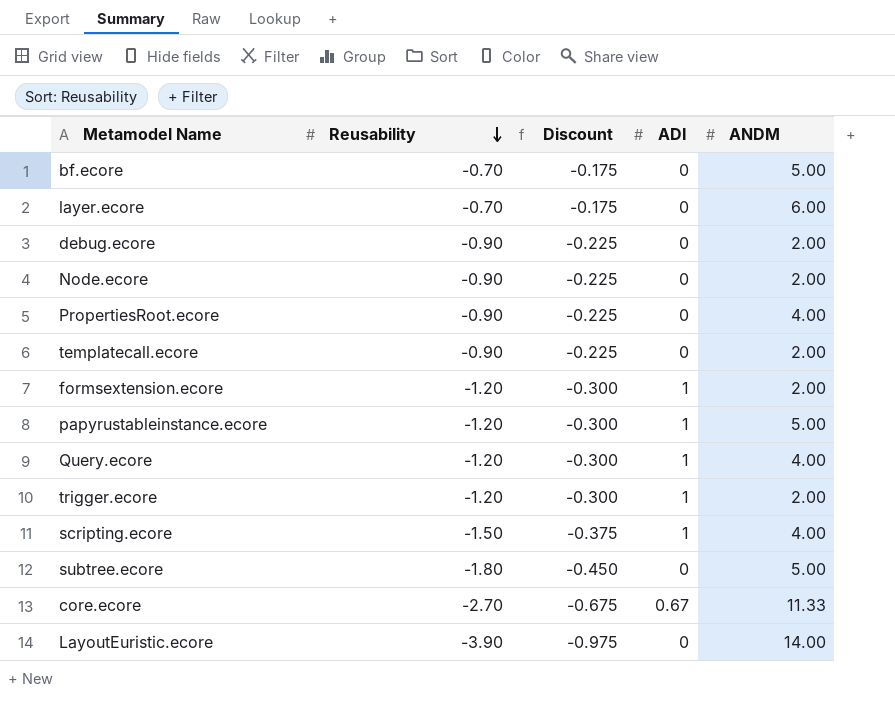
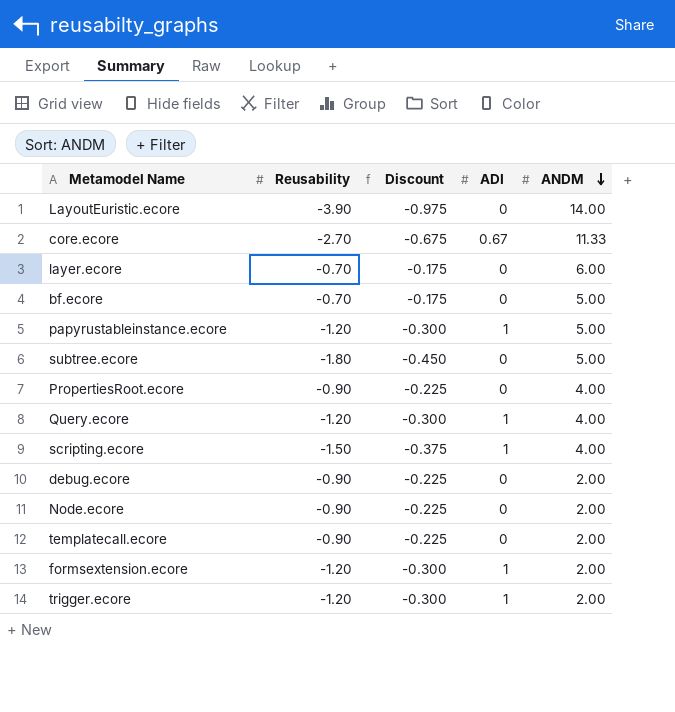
row order: Reusability descending -> ANDM descending

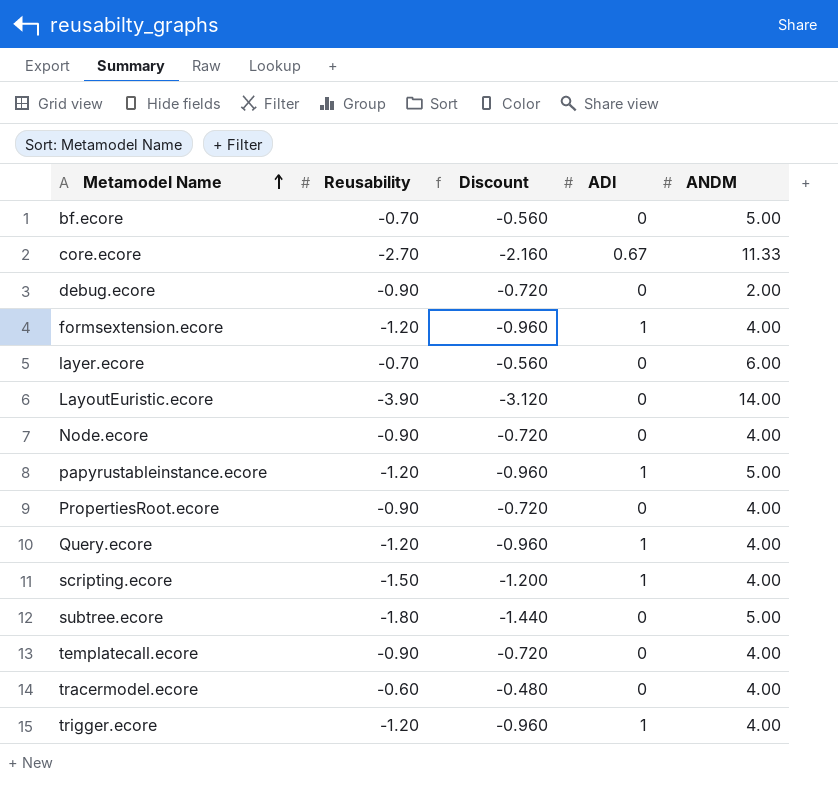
row order: ANDM descending -> Metamodel Name ascending
column Discount | formula: [Reusability] * 0.25 -> [Reusability] * 0.8
formsextension.ecore | ANDM: 2.00 -> 4.00
Node.ecore | ANDM: 2.00 -> 4.00
templatecall.ecore | ANDM: 2.00 -> 4.00
row tracermodel.ecore: none -> -0.60 | -0.480 | 0 | 4.00
trigger.ecore | ANDM: 2.00 -> 4.00

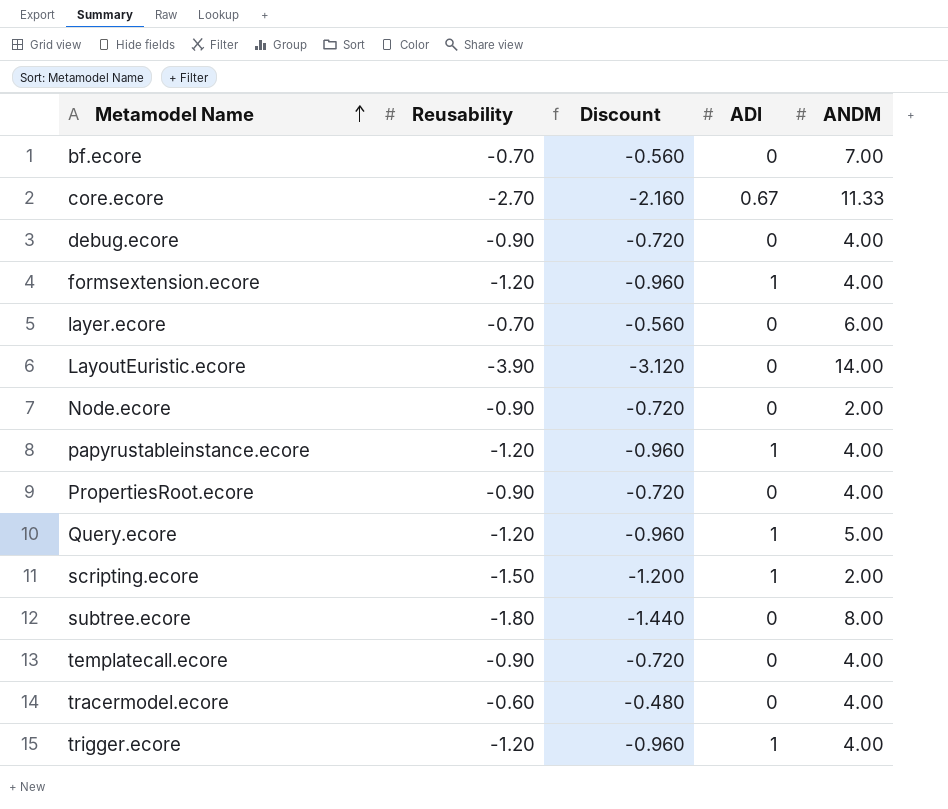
bf.ecore | ANDM: 5.00 -> 7.00
debug.ecore | ANDM: 2.00 -> 4.00
Node.ecore | ANDM: 4.00 -> 2.00
papyrustableinstance.ecore | ANDM: 5.00 -> 4.00
Query.ecore | ANDM: 4.00 -> 5.00
scripting.ecore | ANDM: 4.00 -> 2.00
subtree.ecore | ANDM: 5.00 -> 8.00

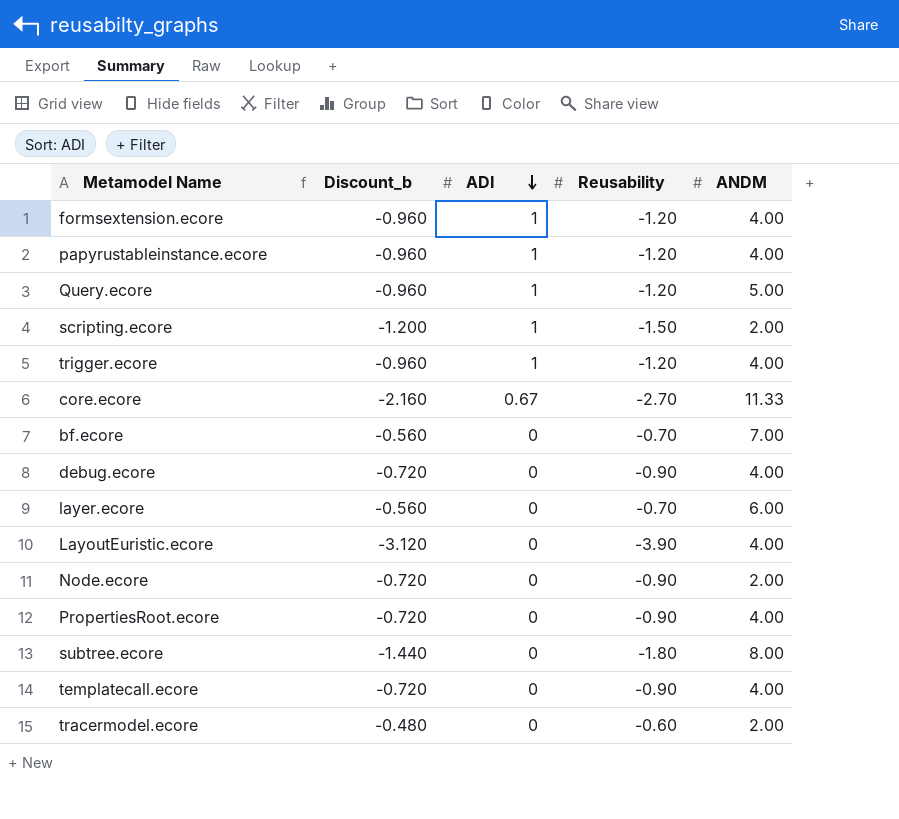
row order: Metamodel Name ascending -> ADI descending
column name: Discount -> Discount_b
column Reusability | position: 2 -> 4
LayoutEuristic.ecore | ANDM: 14.00 -> 4.00
tracermodel.ecore | ANDM: 4.00 -> 2.00

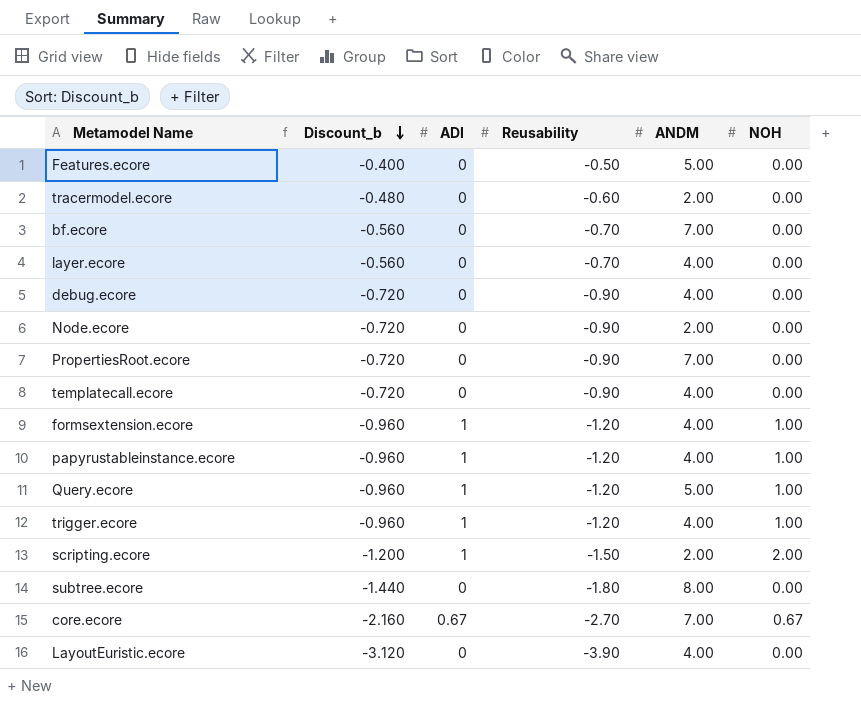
row order: ADI descending -> Discount_b descending
column NOH | position: none -> 6
row Features.ecore: none -> -0.400 | 0 | -0.50 | 5.00 | 0.00
layer.ecore | ANDM: 6.00 -> 4.00
PropertiesRoot.ecore | ANDM: 4.00 -> 7.00
core.ecore | ANDM: 11.33 -> 7.00

